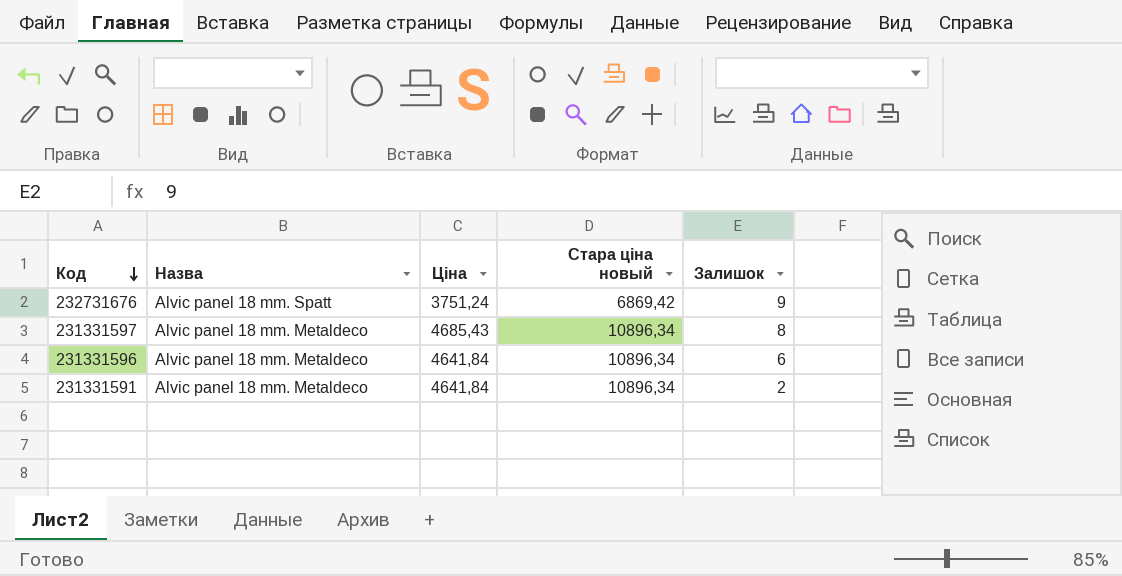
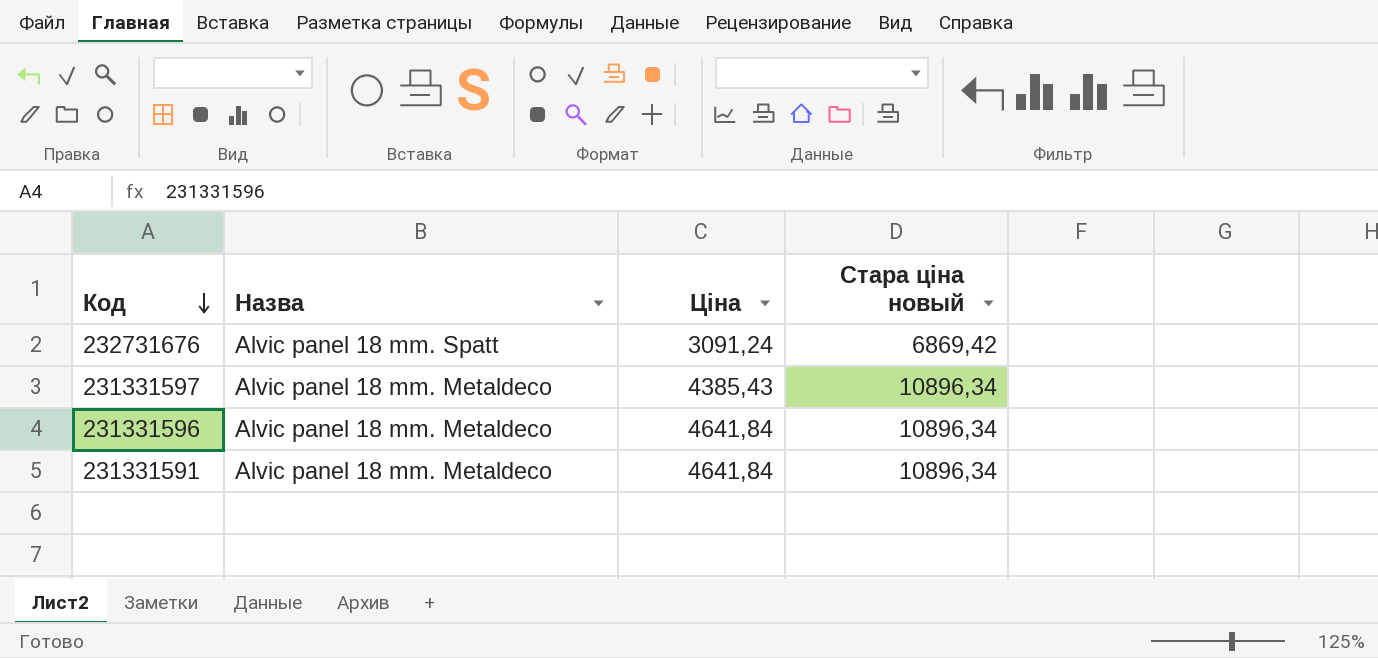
column Залишок | position: 5 -> none
232731676 | Ціна: 3751,24 -> 3091,24
231331597 | Ціна: 4685,43 -> 4385,43

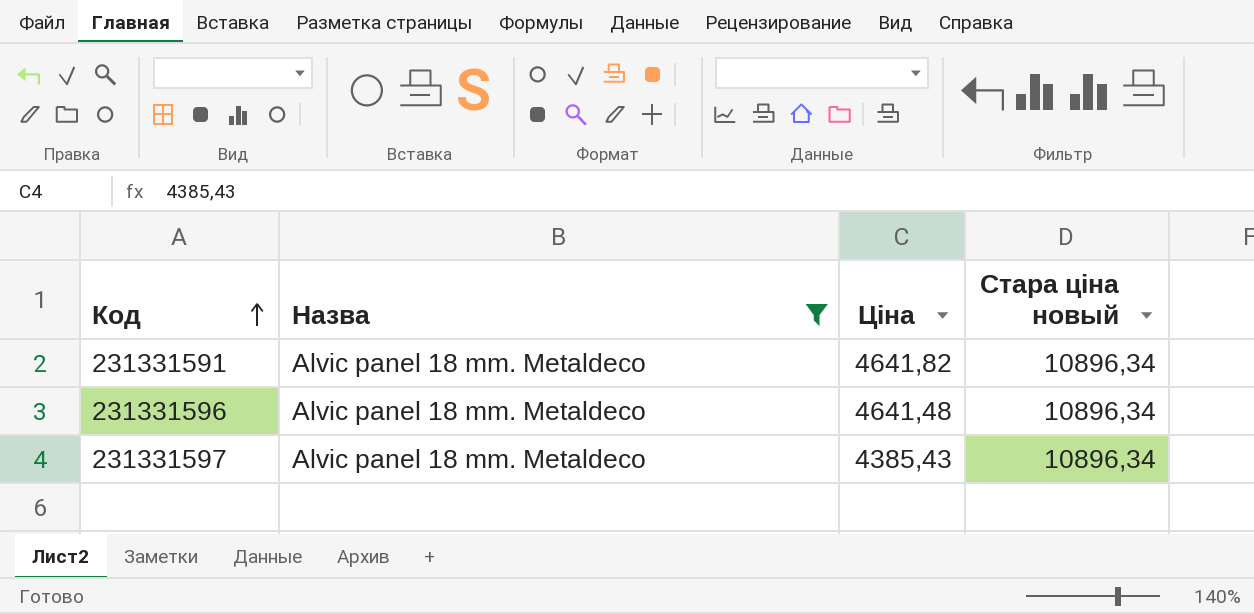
filter: none -> Назва = Alvic panel 18 mm. Metaldeco
row order: Код descending -> Код ascending
231331591 | Ціна: 4641,84 -> 4641,82
231331596 | Ціна: 4641,84 -> 4641,48

